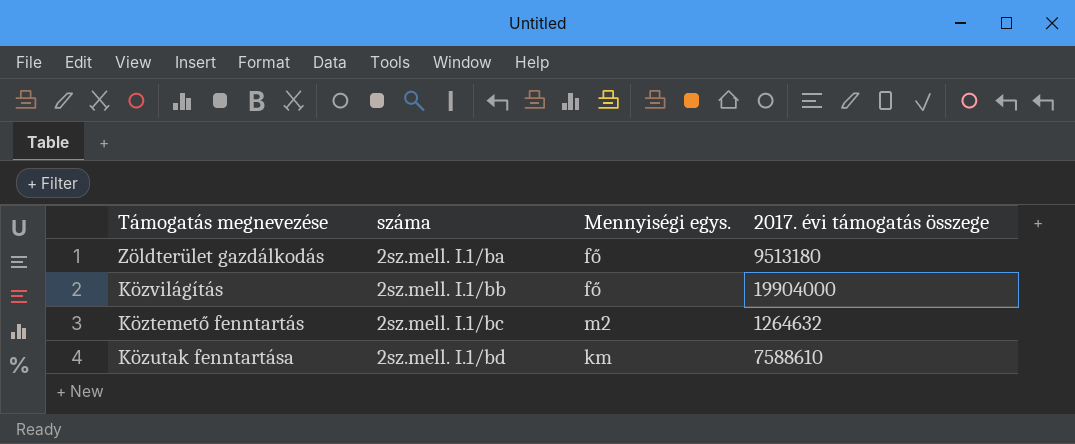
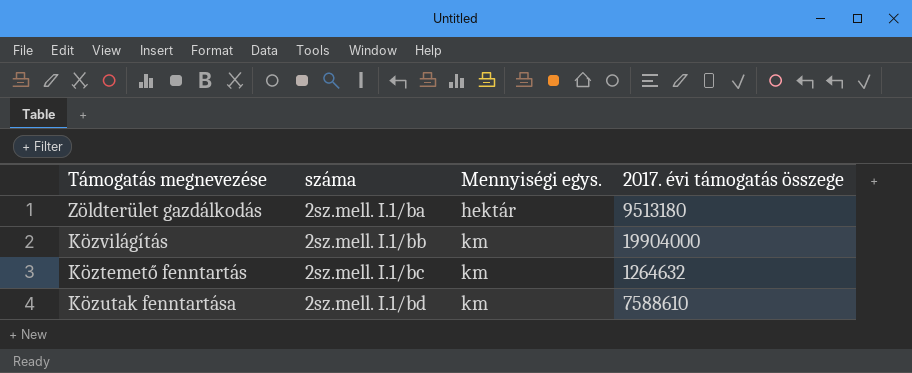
Zöldterület gazdálkodás | Mennyiségi egys.: fő -> hektár
Közvilágítás | Mennyiségi egys.: fő -> km
Köztemető fenntartás | Mennyiségi egys.: m2 -> km

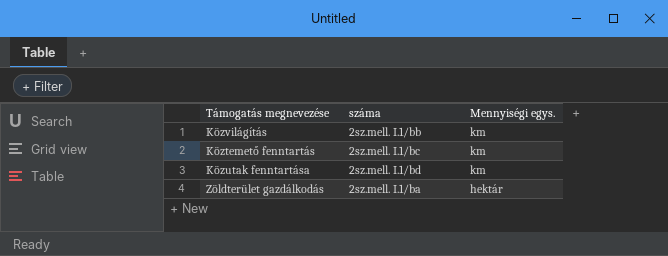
row order: száma ascending -> Mennyiségi egys. descending
column 2017. évi támogatás összege | position: 4 -> none

